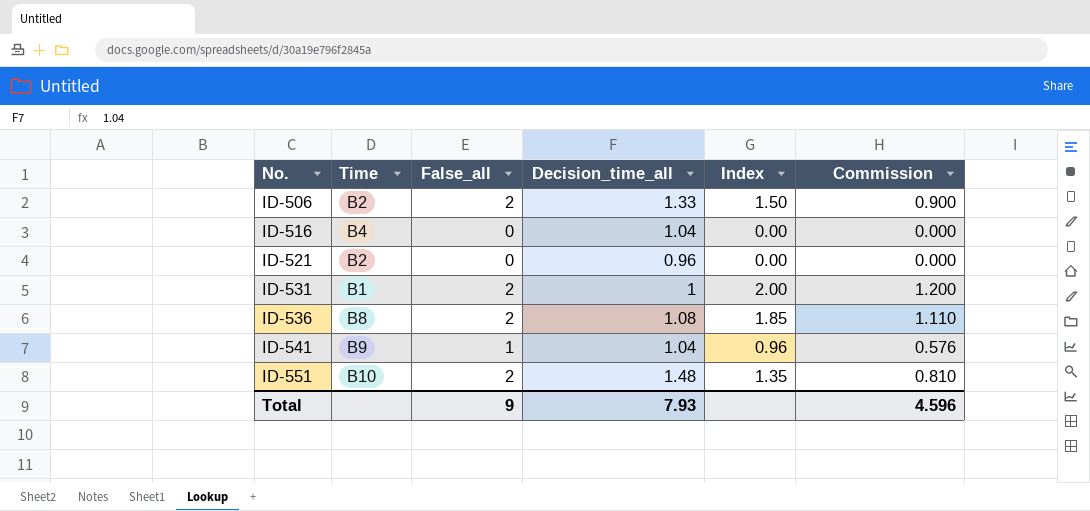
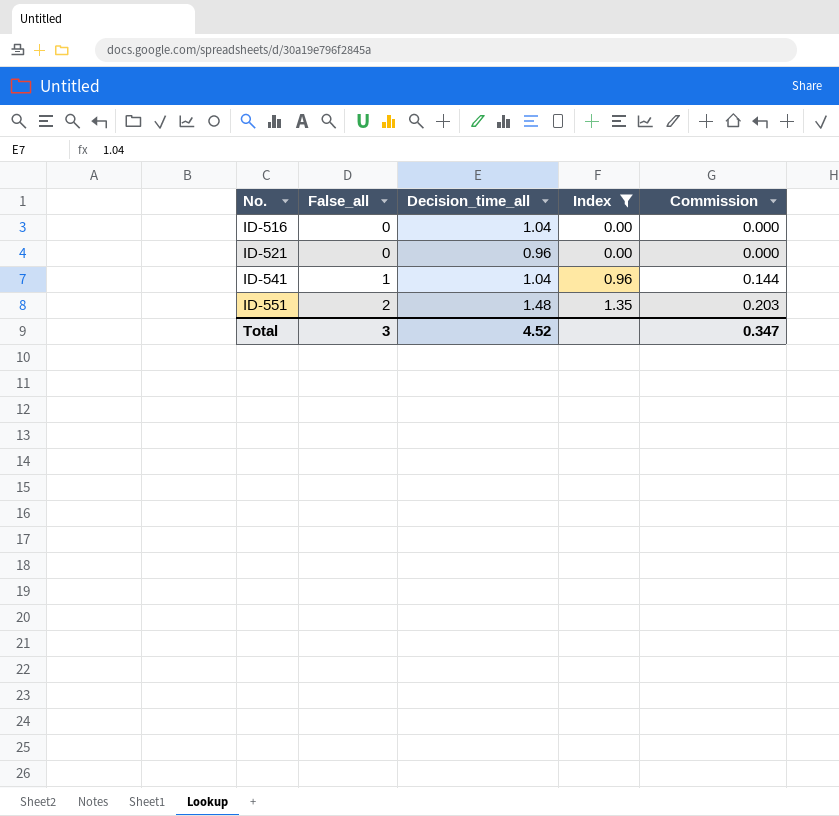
filter: none -> Index <= 1.35
column Time | position: 2 -> none
column Commission | formula: [Index] * 0.6 -> [Index] * 0.15
Total | False_all: 9 -> 3
Total | Decision_time_all: 7.93 -> 4.52
Total | Commission: 4.596 -> 0.347

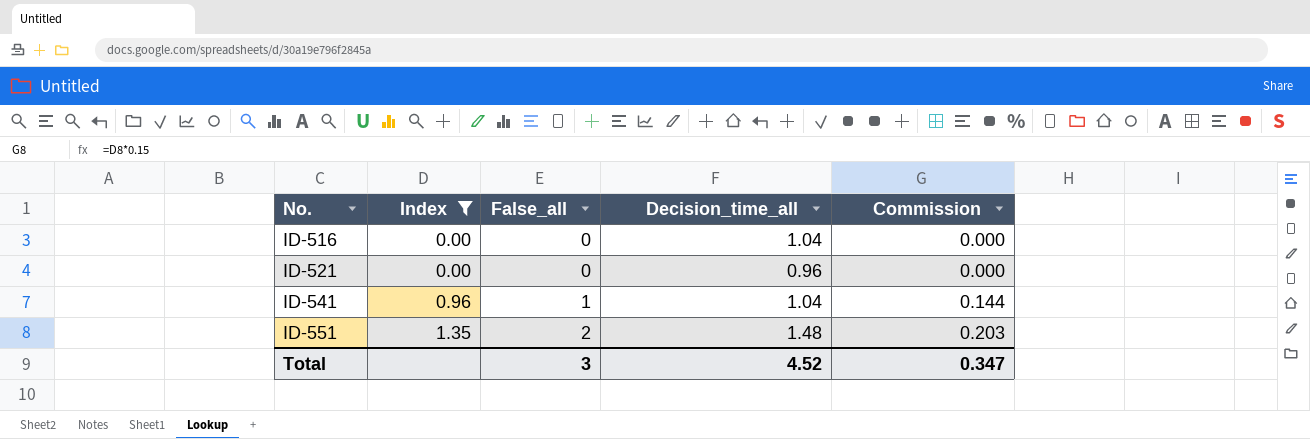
column Index | position: 4 -> 2

